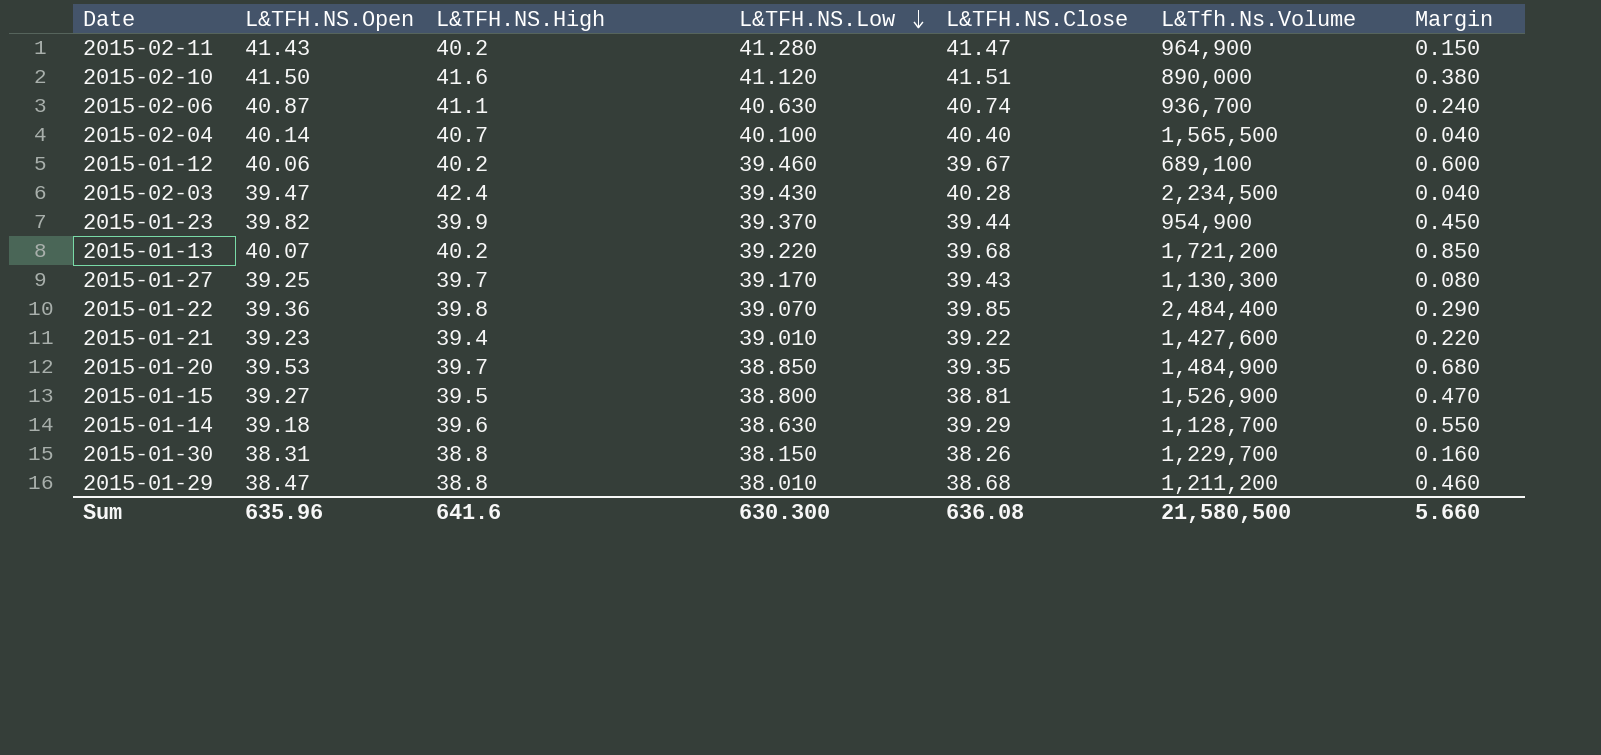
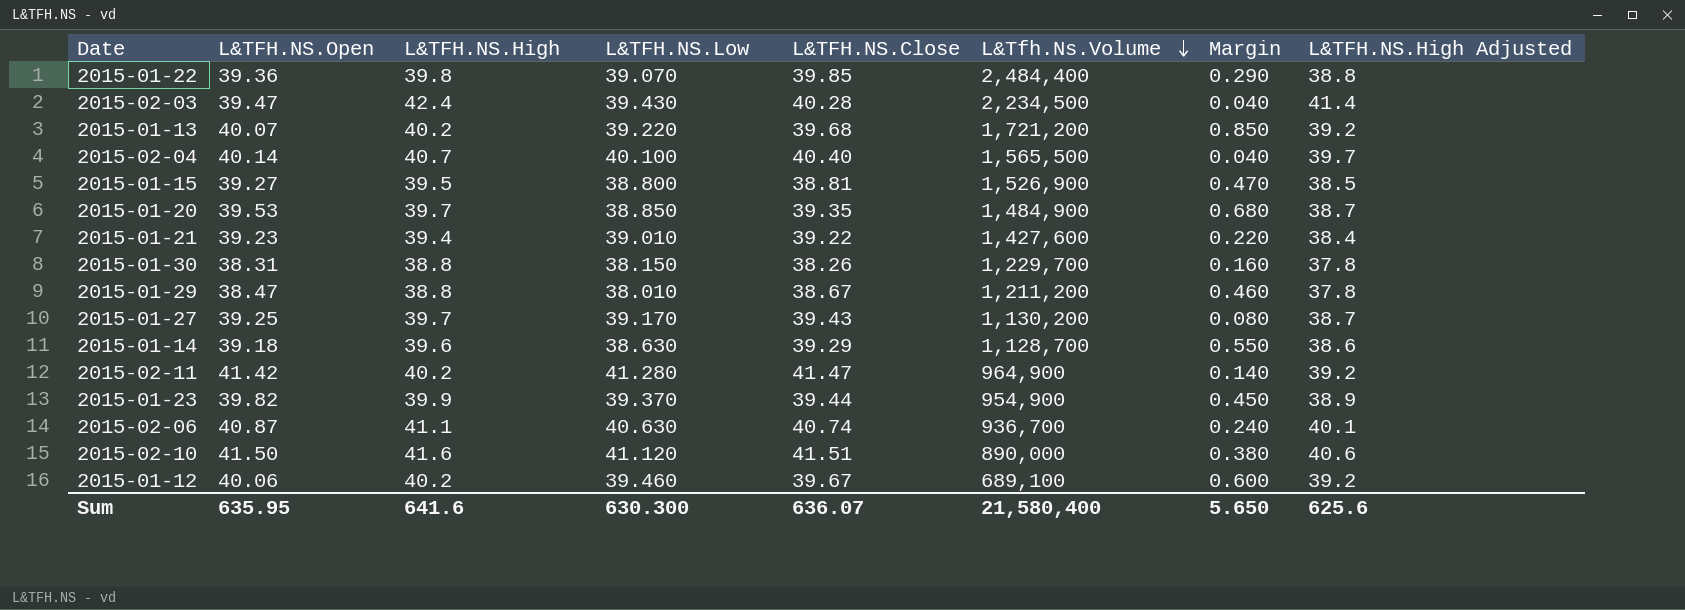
row order: L&TFH.NS.Low descending -> L&Tfh.Ns.Volume descending
column L&TFH.NS.High Adjusted | formula: none -> [L&TFH.NS.High] - 1
2015-01-29 | L&TFH.NS.Close: 38.68 -> 38.67
2015-01-27 | L&Tfh.Ns.Volume: 1,130,300 -> 1,130,200
2015-02-11 | L&TFH.NS.Open: 41.43 -> 41.42
2015-02-11 | Margin: 0.150 -> 0.140
Sum | L&TFH.NS.Open: 635.96 -> 635.95
Sum | L&TFH.NS.Close: 636.08 -> 636.07
Sum | L&Tfh.Ns.Volume: 21,580,500 -> 21,580,400
Sum | Margin: 5.660 -> 5.650

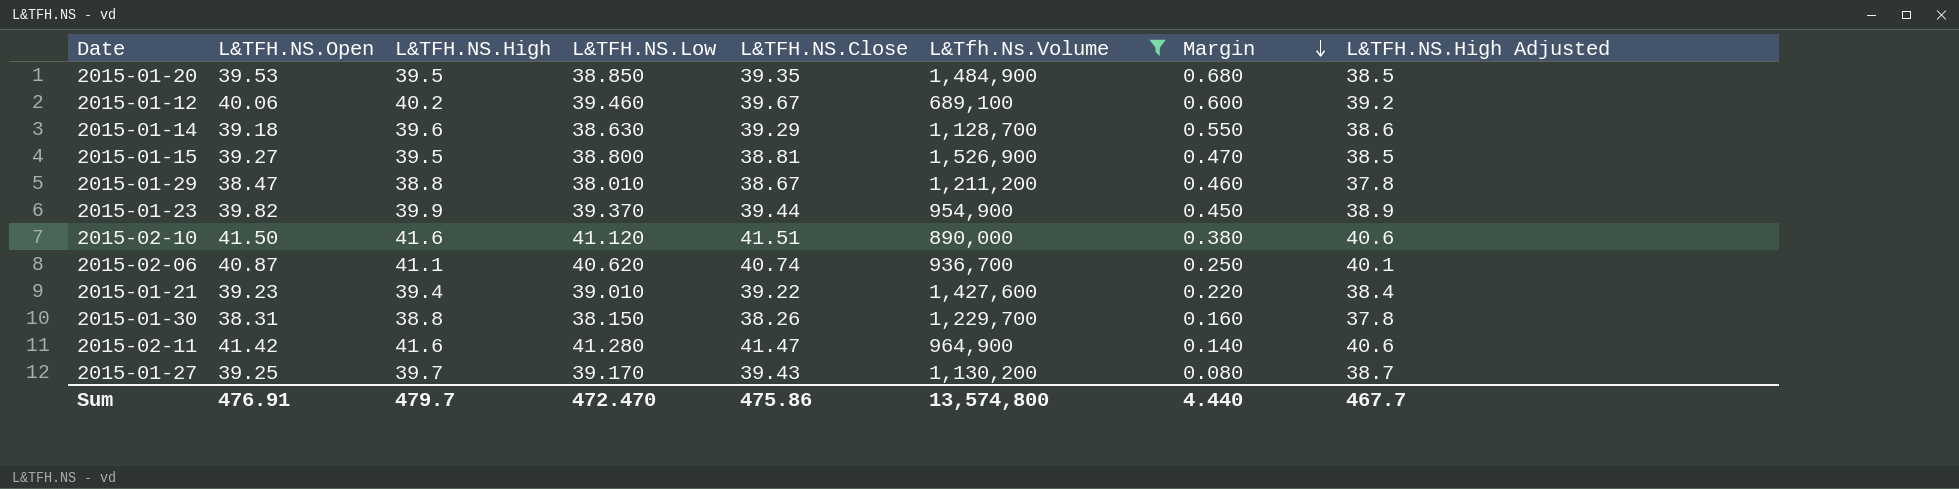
filter: none -> L&Tfh.Ns.Volume <= 1,526,900
row order: L&Tfh.Ns.Volume descending -> Margin descending
2015-01-20 | L&TFH.NS.High: 39.7 -> 39.5
2015-01-20 | L&TFH.NS.High Adjusted: 38.7 -> 38.5
2015-02-06 | L&TFH.NS.Low: 40.630 -> 40.620
2015-02-06 | Margin: 0.240 -> 0.250
2015-02-11 | L&TFH.NS.High: 40.2 -> 41.6
2015-02-11 | L&TFH.NS.High Adjusted: 39.2 -> 40.6
Sum | L&TFH.NS.Open: 635.95 -> 476.91
Sum | L&TFH.NS.High: 641.6 -> 479.7
Sum | L&TFH.NS.Low: 630.300 -> 472.470
Sum | L&TFH.NS.Close: 636.07 -> 475.86
Sum | L&Tfh.Ns.Volume: 21,580,400 -> 13,574,800
Sum | Margin: 5.650 -> 4.440
Sum | L&TFH.NS.High Adjusted: 625.6 -> 467.7

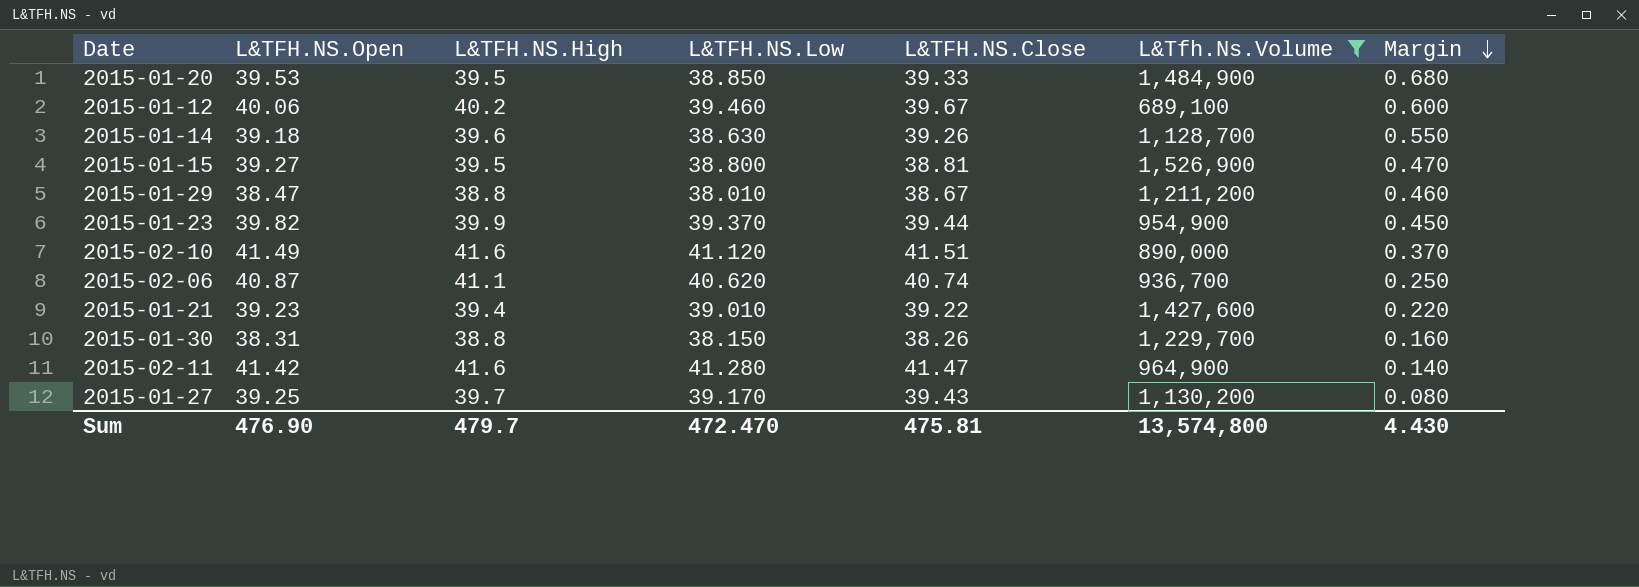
column L&TFH.NS.High Adjusted | formula: [L&TFH.NS.High] - 1 -> none
2015-01-20 | L&TFH.NS.Close: 39.35 -> 39.33
2015-01-14 | L&TFH.NS.Close: 39.29 -> 39.26
2015-02-10 | L&TFH.NS.Open: 41.50 -> 41.49
2015-02-10 | Margin: 0.380 -> 0.370
Sum | L&TFH.NS.Open: 476.91 -> 476.90
Sum | L&TFH.NS.Close: 475.86 -> 475.81
Sum | Margin: 4.440 -> 4.430

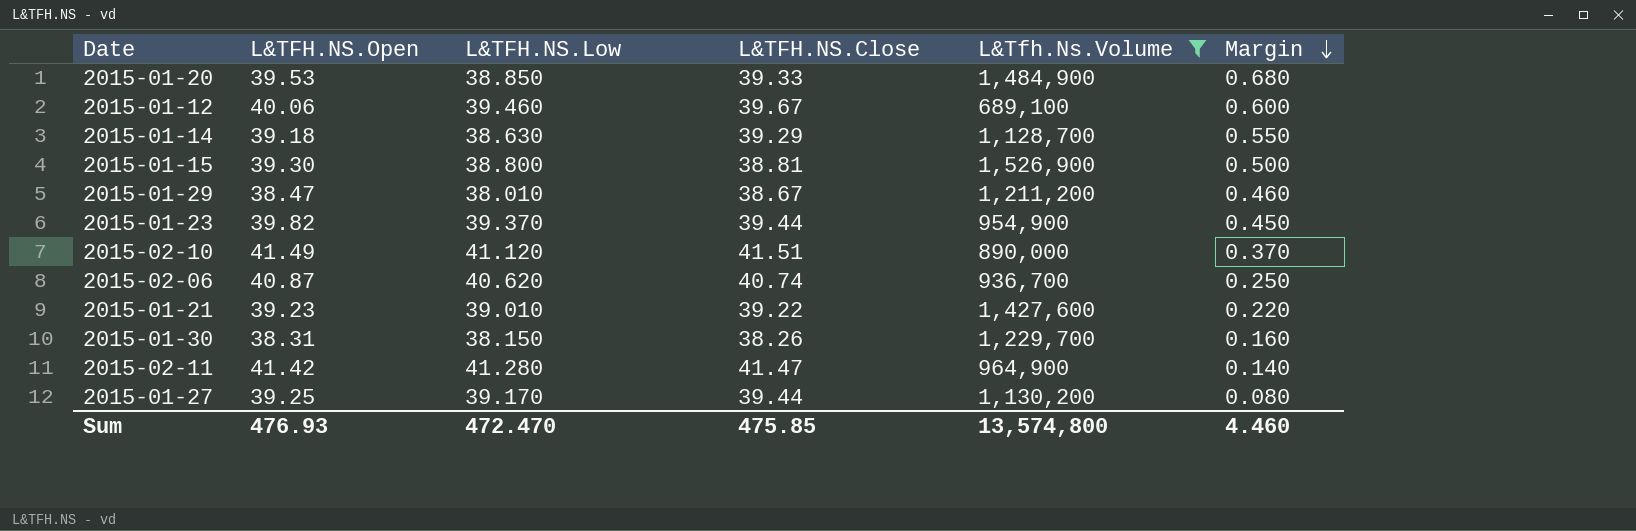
column L&TFH.NS.High | position: 3 -> none
2015-01-14 | L&TFH.NS.Close: 39.26 -> 39.29
2015-01-15 | L&TFH.NS.Open: 39.27 -> 39.30
2015-01-15 | Margin: 0.470 -> 0.500
2015-01-27 | L&TFH.NS.Close: 39.43 -> 39.44
Sum | L&TFH.NS.Open: 476.90 -> 476.93
Sum | L&TFH.NS.Close: 475.81 -> 475.85
Sum | Margin: 4.430 -> 4.460

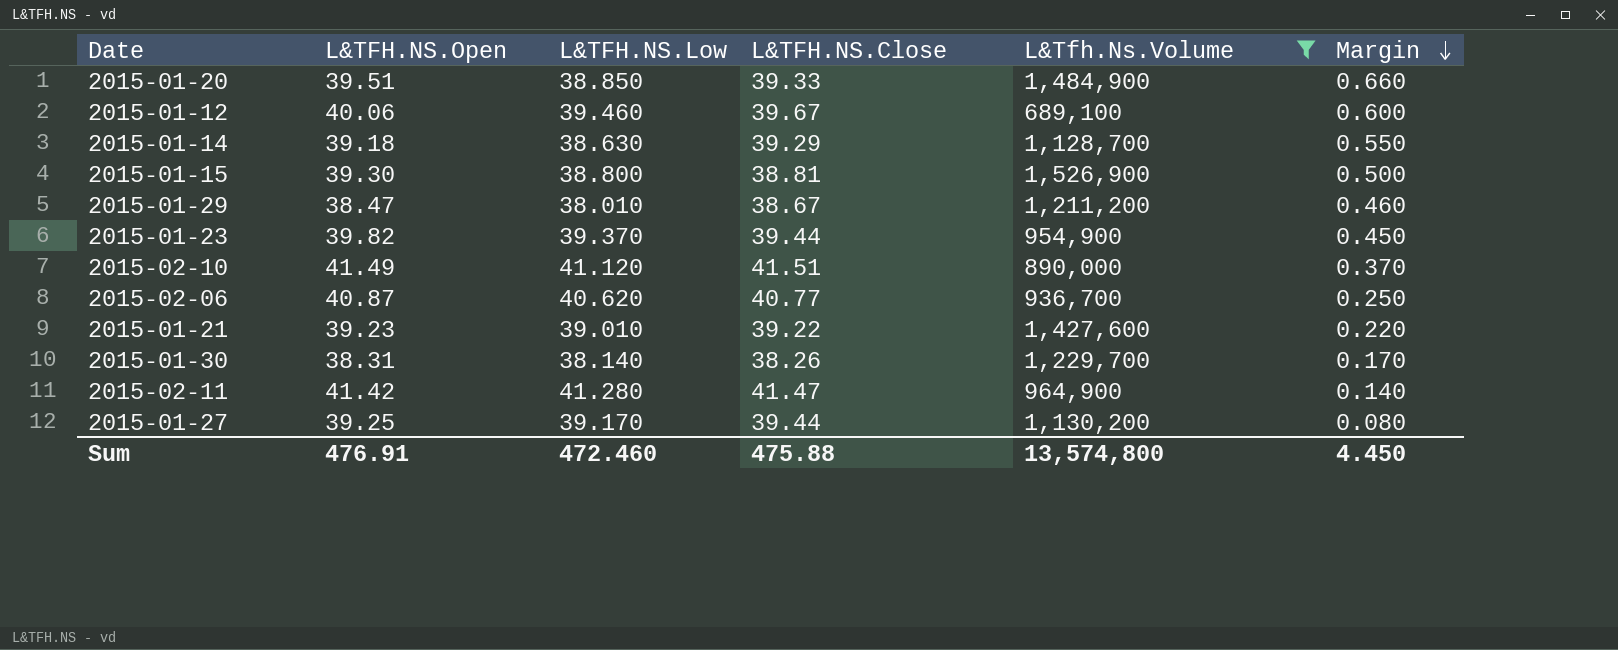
2015-01-20 | L&TFH.NS.Open: 39.53 -> 39.51
2015-01-20 | Margin: 0.680 -> 0.660
2015-02-06 | L&TFH.NS.Close: 40.74 -> 40.77
2015-01-30 | L&TFH.NS.Low: 38.150 -> 38.140
2015-01-30 | Margin: 0.160 -> 0.170
Sum | L&TFH.NS.Open: 476.93 -> 476.91
Sum | L&TFH.NS.Low: 472.470 -> 472.460
Sum | L&TFH.NS.Close: 475.85 -> 475.88
Sum | Margin: 4.460 -> 4.450

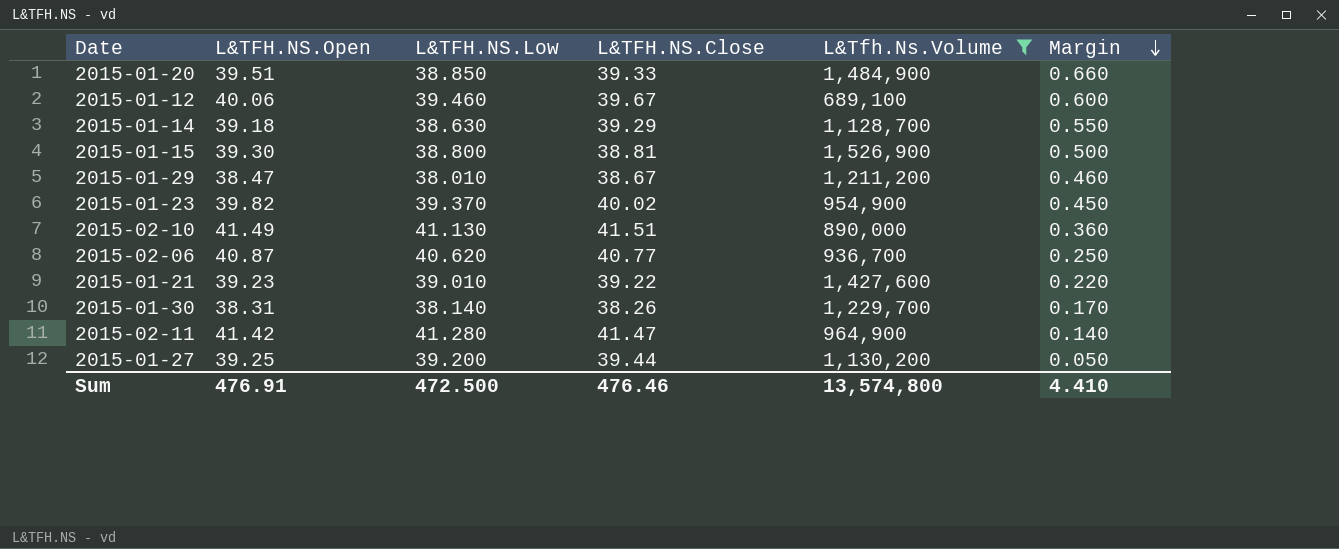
2015-01-23 | L&TFH.NS.Close: 39.44 -> 40.02
2015-02-10 | L&TFH.NS.Low: 41.120 -> 41.130
2015-02-10 | Margin: 0.370 -> 0.360
2015-01-27 | L&TFH.NS.Low: 39.170 -> 39.200
2015-01-27 | Margin: 0.080 -> 0.050
Sum | L&TFH.NS.Low: 472.460 -> 472.500
Sum | L&TFH.NS.Close: 475.88 -> 476.46
Sum | Margin: 4.450 -> 4.410

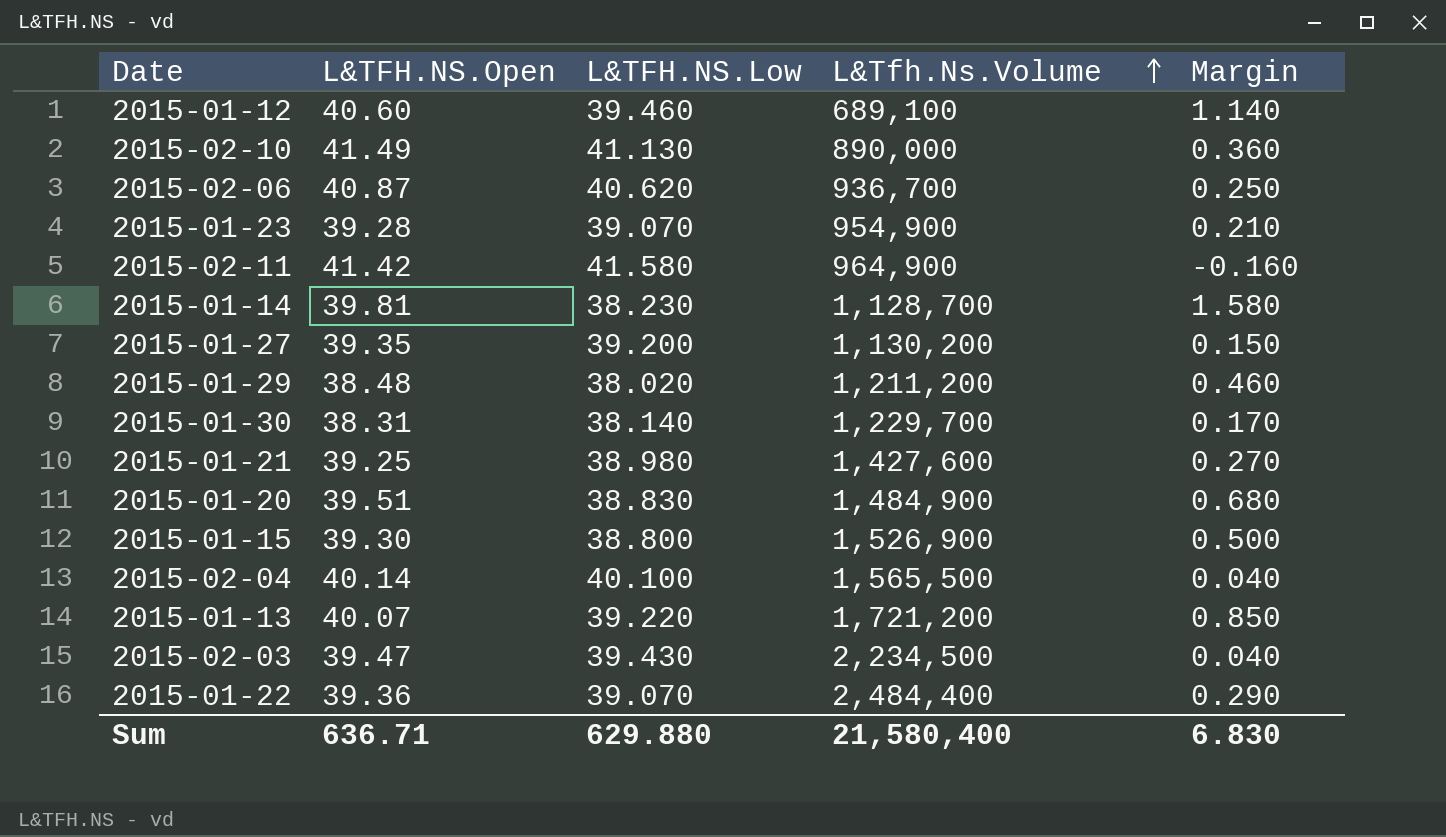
filter: L&Tfh.Ns.Volume <= 1,526,900 -> none
row order: Margin descending -> L&Tfh.Ns.Volume ascending
column L&TFH.NS.Close | position: 4 -> none
2015-01-12 | L&TFH.NS.Open: 40.06 -> 40.60
2015-01-12 | Margin: 0.600 -> 1.140
2015-01-23 | L&TFH.NS.Open: 39.82 -> 39.28
2015-01-23 | L&TFH.NS.Low: 39.370 -> 39.070
2015-01-23 | Margin: 0.450 -> 0.210
2015-02-11 | L&TFH.NS.Low: 41.280 -> 41.580
2015-02-11 | Margin: 0.140 -> -0.160
2015-01-14 | L&TFH.NS.Open: 39.18 -> 39.81
2015-01-14 | L&TFH.NS.Low: 38.630 -> 38.230
2015-01-14 | Margin: 0.550 -> 1.580
2015-01-27 | L&TFH.NS.Open: 39.25 -> 39.35
2015-01-27 | Margin: 0.050 -> 0.150
2015-01-29 | L&TFH.NS.Open: 38.47 -> 38.48
2015-01-29 | L&TFH.NS.Low: 38.010 -> 38.020
2015-01-21 | L&TFH.NS.Open: 39.23 -> 39.25
2015-01-21 | L&TFH.NS.Low: 39.010 -> 38.980
2015-01-21 | Margin: 0.220 -> 0.270
2015-01-20 | L&TFH.NS.Low: 38.850 -> 38.830
2015-01-20 | Margin: 0.660 -> 0.680
Sum | L&TFH.NS.Open: 476.91 -> 636.71
Sum | L&TFH.NS.Low: 472.500 -> 629.880
Sum | L&Tfh.Ns.Volume: 13,574,800 -> 21,580,400
Sum | Margin: 4.410 -> 6.830

